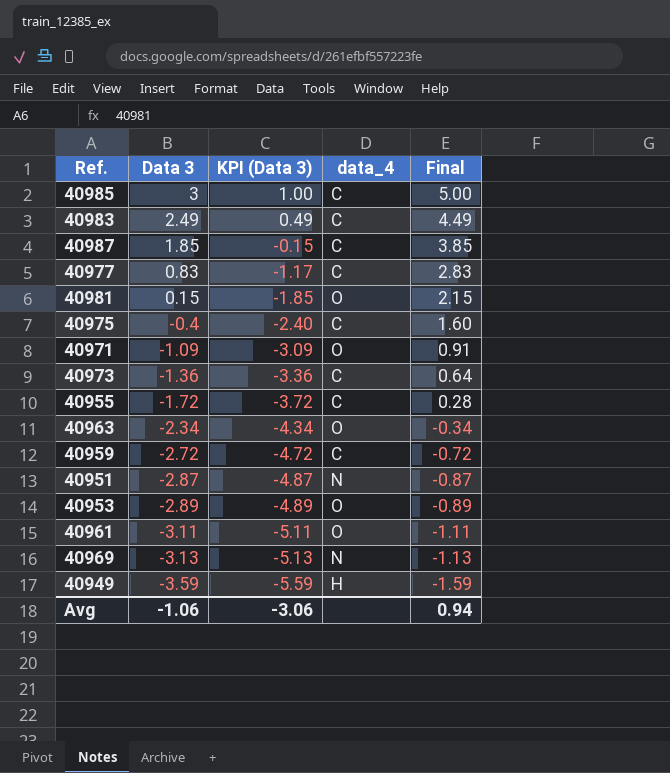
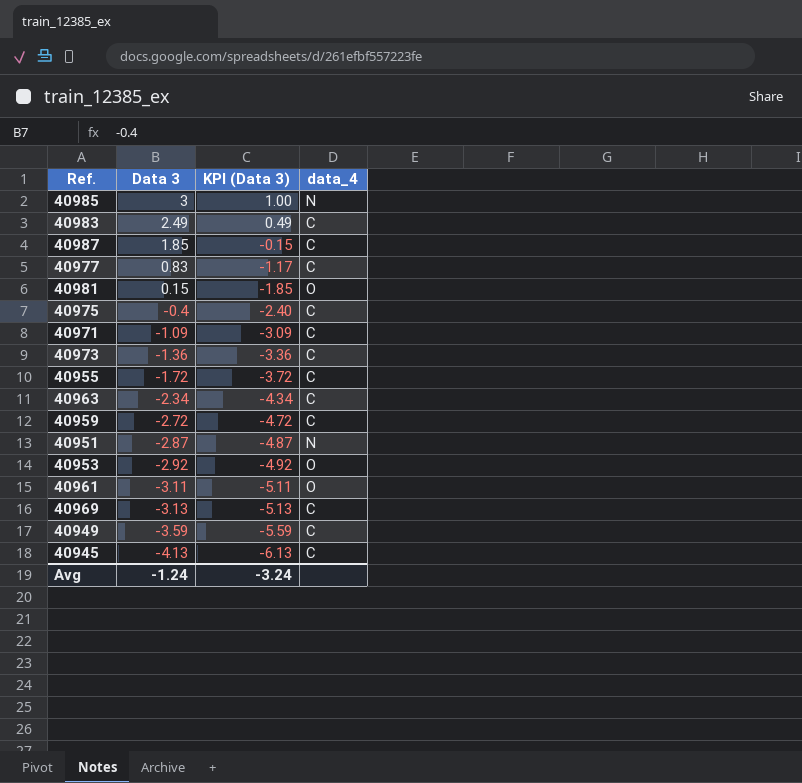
column Final | formula: [Data 3] + 2 -> none
40985 | data_4: C -> N
40971 | data_4: O -> C
40963 | data_4: O -> C
40953 | Data 3: -2.89 -> -2.92
40953 | KPI (Data 3): -4.89 -> -4.92
40969 | data_4: N -> C
40949 | data_4: H -> C
row 40945: none -> -4.13 | -6.13 | C
Avg | Data 3: -1.06 -> -1.24
Avg | KPI (Data 3): -3.06 -> -3.24

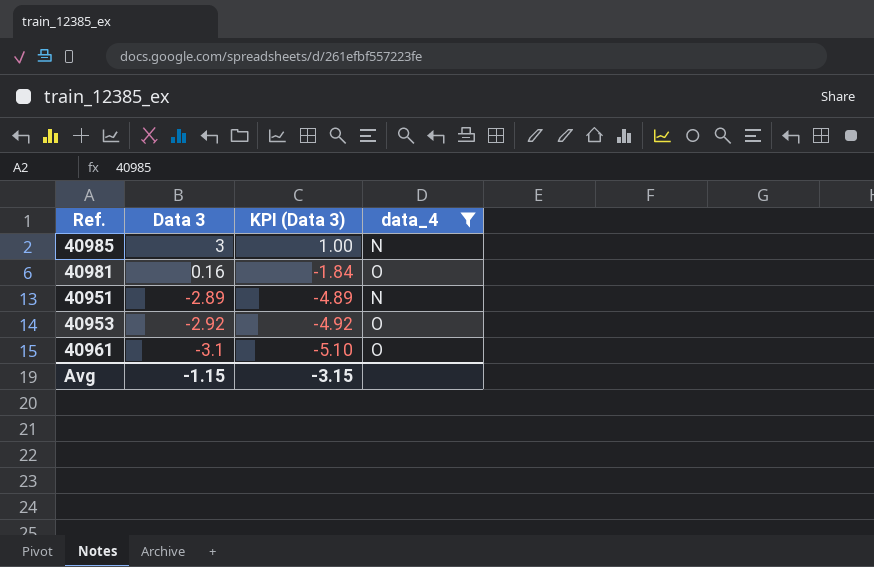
filter: none -> data_4 != C
40981 | Data 3: 0.15 -> 0.16
40981 | KPI (Data 3): -1.85 -> -1.84
40951 | Data 3: -2.87 -> -2.89
40951 | KPI (Data 3): -4.87 -> -4.89
40961 | Data 3: -3.11 -> -3.1
40961 | KPI (Data 3): -5.11 -> -5.10
Avg | Data 3: -1.24 -> -1.15
Avg | KPI (Data 3): -3.24 -> -3.15

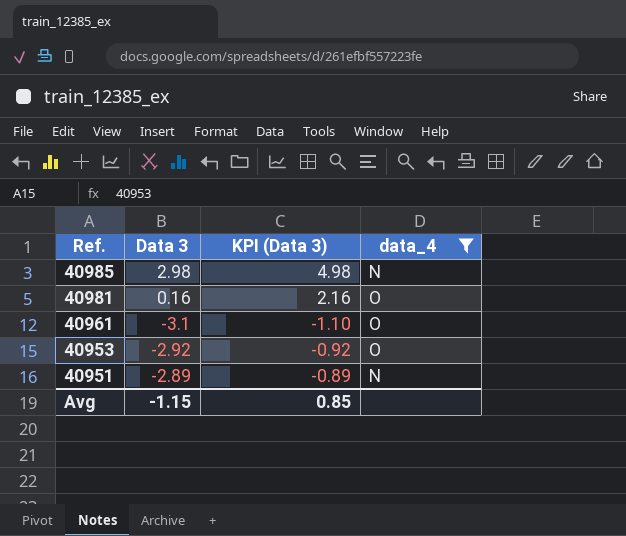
row order: Data 3 descending -> Ref. descending
column KPI (Data 3) | formula: [Data 3] - 2 -> [Data 3] + 2
40985 | Data 3: 3 -> 2.98
Avg | KPI (Data 3): -3.15 -> 0.85

